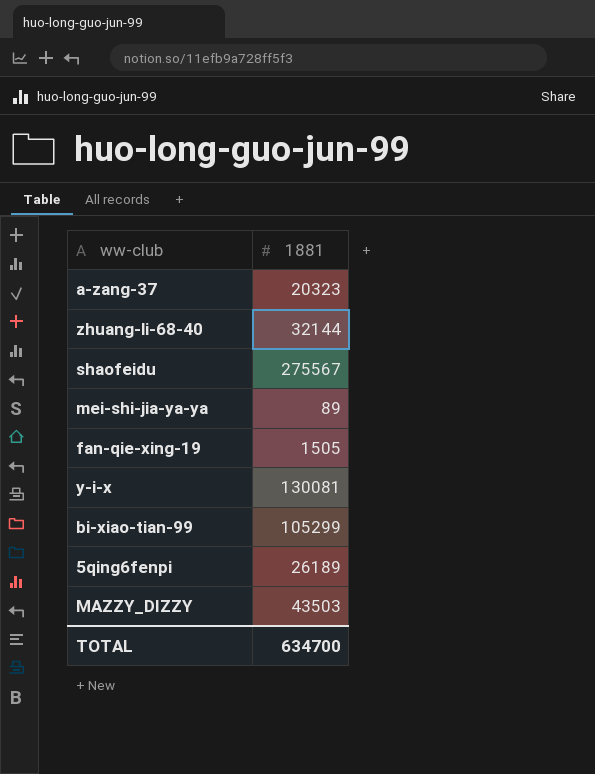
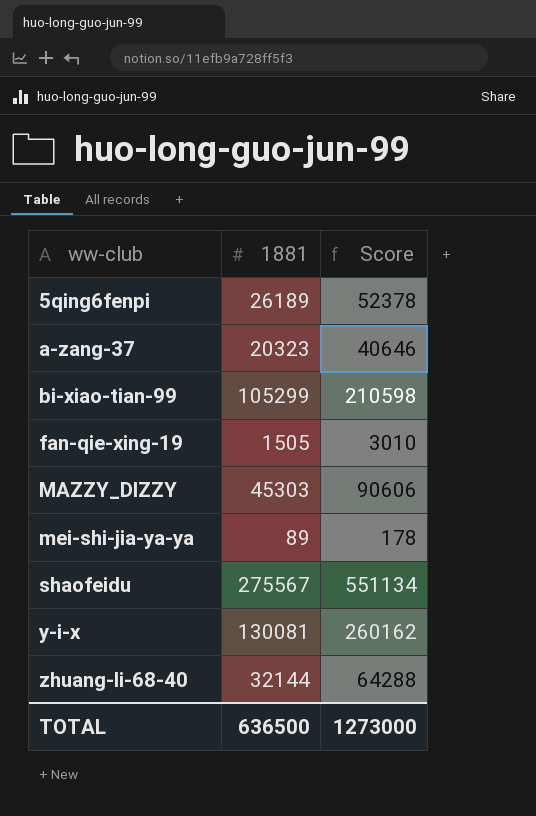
row order: none -> ww-club ascending
column Score | formula: none -> [1881] * 2
MAZZY_DIZZY | 1881: 43503 -> 45303
TOTAL | 1881: 634700 -> 636500

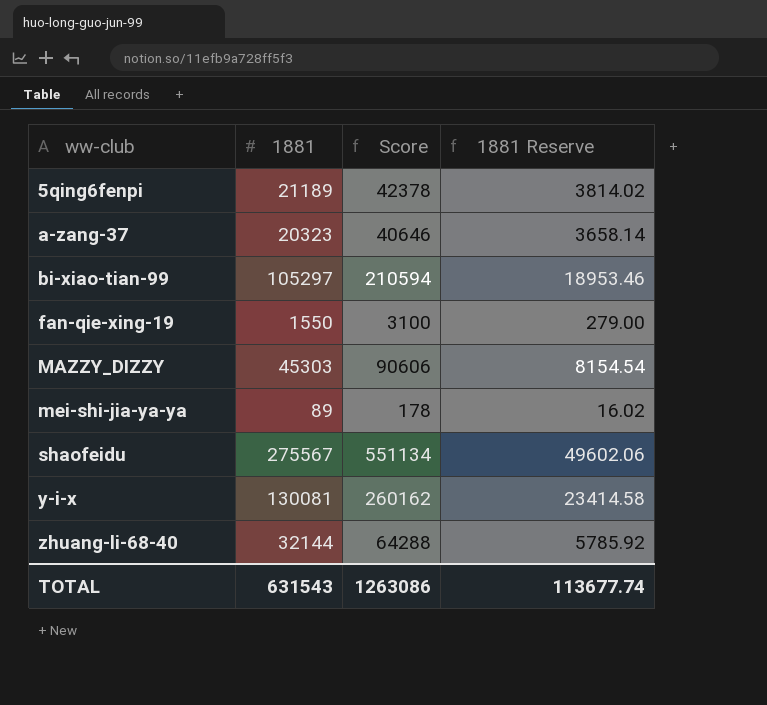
column 1881 Reserve | formula: none -> [1881] * 0.18
5qing6fenpi | 1881: 26189 -> 21189
5qing6fenpi | Score: 52378 -> 42378
bi-xiao-tian-99 | 1881: 105299 -> 105297
bi-xiao-tian-99 | Score: 210598 -> 210594
fan-qie-xing-19 | 1881: 1505 -> 1550
fan-qie-xing-19 | Score: 3010 -> 3100
TOTAL | 1881: 636500 -> 631543
TOTAL | Score: 1273000 -> 1263086

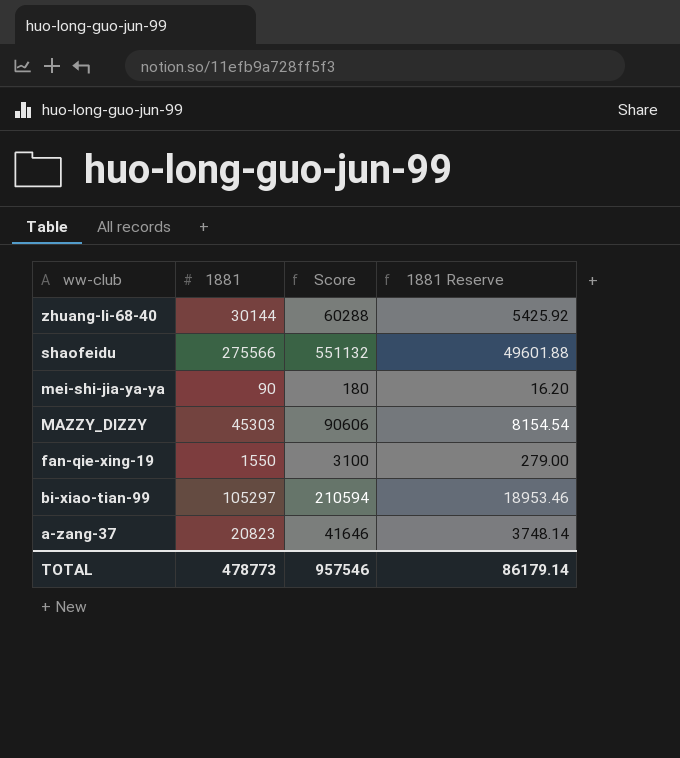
row order: ww-club ascending -> ww-club descending
row 5qing6fenpi: 21189 | 42378 | 3814.02 -> none
row y-i-x: 130081 | 260162 | 23414.58 -> none
zhuang-li-68-40 | 1881: 32144 -> 30144
zhuang-li-68-40 | Score: 64288 -> 60288
zhuang-li-68-40 | 1881 Reserve: 5785.92 -> 5425.92
shaofeidu | 1881: 275567 -> 275566
shaofeidu | Score: 551134 -> 551132
shaofeidu | 1881 Reserve: 49602.06 -> 49601.88
mei-shi-jia-ya-ya | 1881: 89 -> 90
mei-shi-jia-ya-ya | Score: 178 -> 180
mei-shi-jia-ya-ya | 1881 Reserve: 16.02 -> 16.20
a-zang-37 | 1881: 20323 -> 20823
a-zang-37 | Score: 40646 -> 41646
a-zang-37 | 1881 Reserve: 3658.14 -> 3748.14
TOTAL | 1881: 631543 -> 478773
TOTAL | Score: 1263086 -> 957546
TOTAL | 1881 Reserve: 113677.74 -> 86179.14

